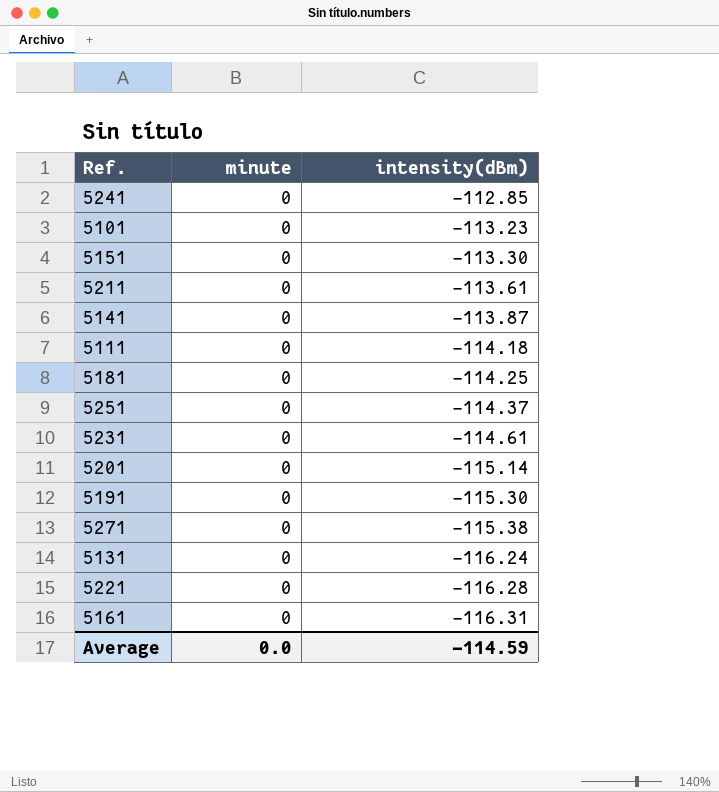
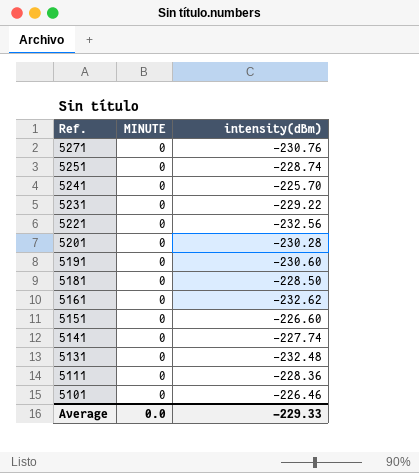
row order: intensity(dBm) descending -> Ref. descending
column name: minute -> MINUTE
row 5211: 0 | -113.61 -> none
5271 | intensity(dBm): -115.38 -> -230.76
5251 | intensity(dBm): -114.37 -> -228.74
5241 | intensity(dBm): -112.85 -> -225.70
5231 | intensity(dBm): -114.61 -> -229.22
5221 | intensity(dBm): -116.28 -> -232.56
5201 | intensity(dBm): -115.14 -> -230.28
5191 | intensity(dBm): -115.30 -> -230.60
5181 | intensity(dBm): -114.25 -> -228.50
5161 | intensity(dBm): -116.31 -> -232.62
5151 | intensity(dBm): -113.30 -> -226.60
5141 | intensity(dBm): -113.87 -> -227.74
5131 | intensity(dBm): -116.24 -> -232.48
5111 | intensity(dBm): -114.18 -> -228.36
5101 | intensity(dBm): -113.23 -> -226.46
Average | intensity(dBm): -114.59 -> -229.33

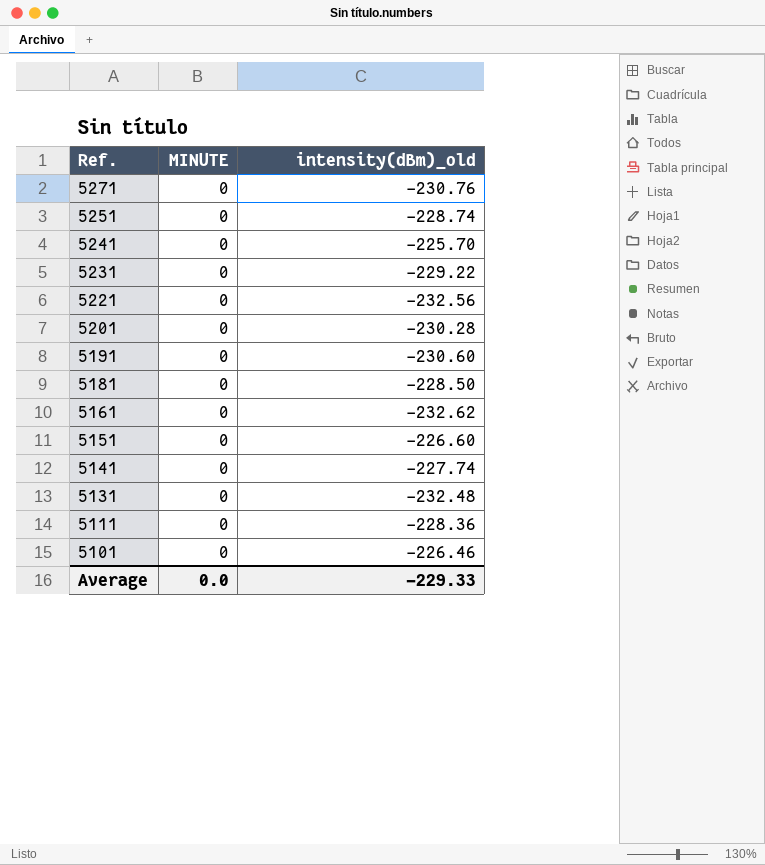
column name: intensity(dBm) -> intensity(dBm)_old

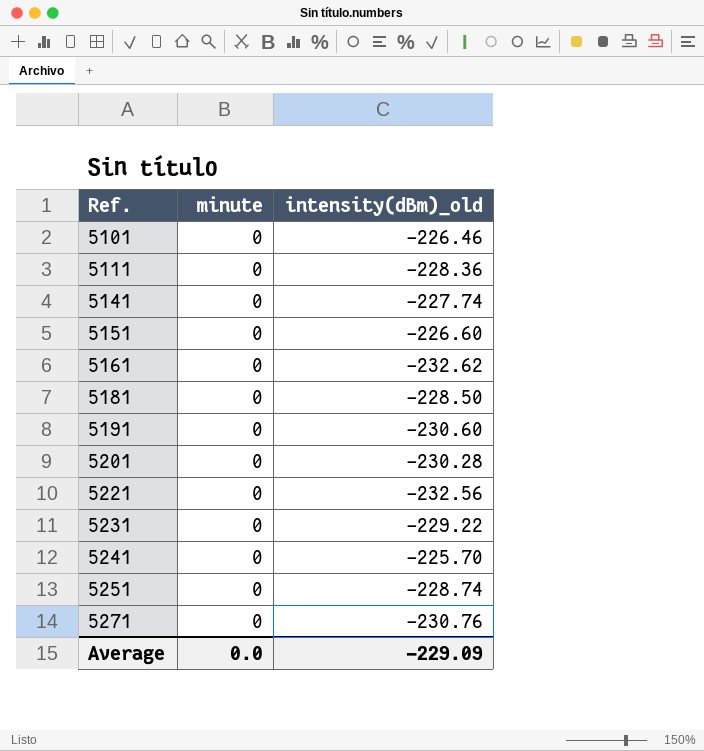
row order: Ref. descending -> Ref. ascending
column name: MINUTE -> minute
row 5131: 0 | -232.48 -> none
Average | intensity(dBm)_old: -229.33 -> -229.09

